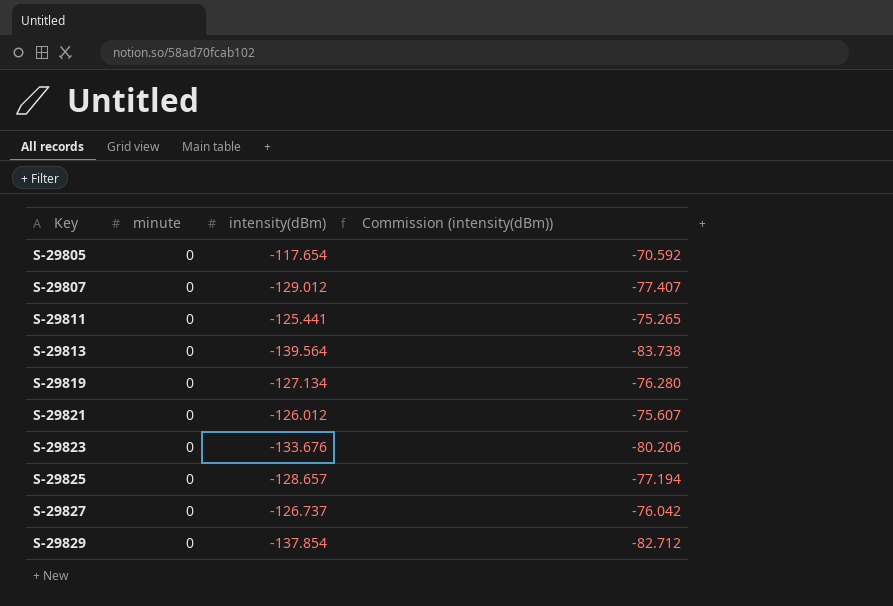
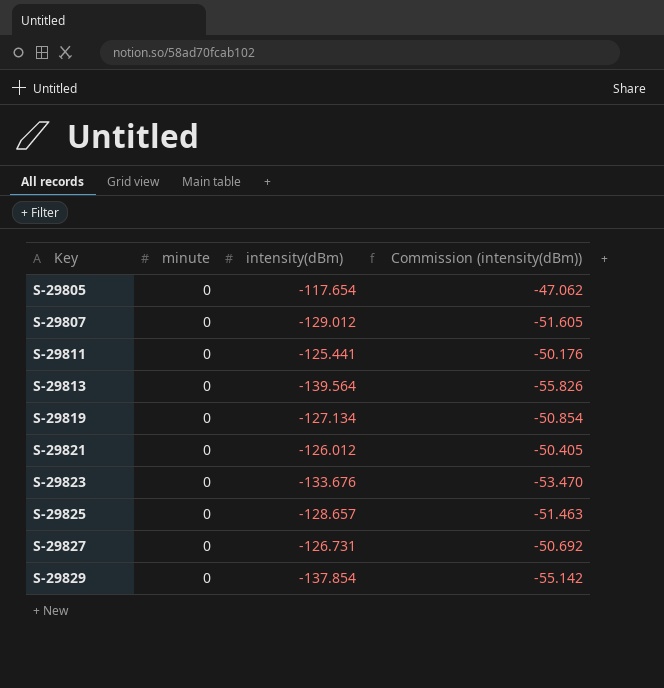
column Commission (intensity(dBm)) | formula: [intensity(dBm)] * 0.6 -> [intensity(dBm)] * 0.4
S-29827 | intensity(dBm): -126.737 -> -126.731

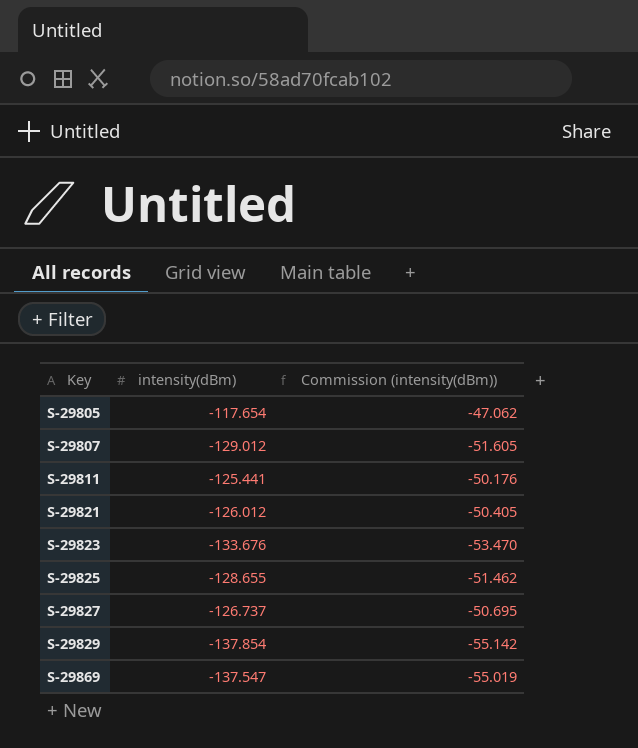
column minute | position: 2 -> none
row S-29813: 0 | -139.564 | -55.826 -> none
row S-29819: 0 | -127.134 | -50.854 -> none
S-29825 | intensity(dBm): -128.657 -> -128.655
S-29825 | Commission (intensity(dBm)): -51.463 -> -51.462
S-29827 | intensity(dBm): -126.731 -> -126.737
S-29827 | Commission (intensity(dBm)): -50.692 -> -50.695
row S-29869: none -> -137.547 | -55.019

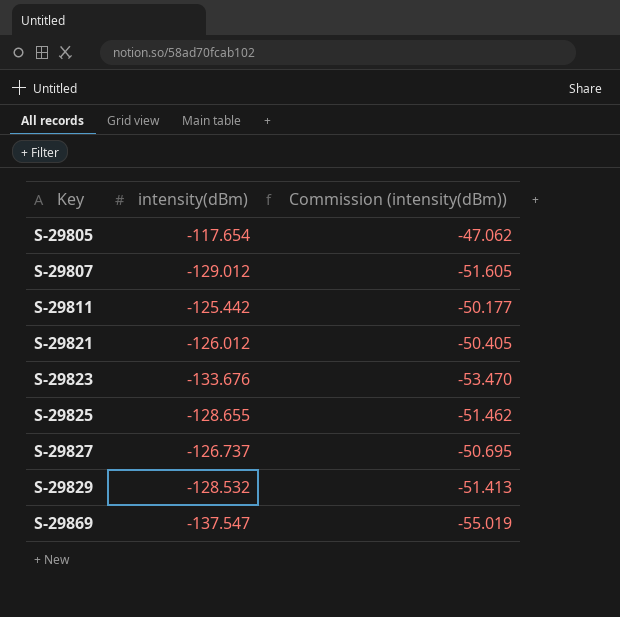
S-29811 | intensity(dBm): -125.441 -> -125.442
S-29811 | Commission (intensity(dBm)): -50.176 -> -50.177
S-29829 | intensity(dBm): -137.854 -> -128.532
S-29829 | Commission (intensity(dBm)): -55.142 -> -51.413

